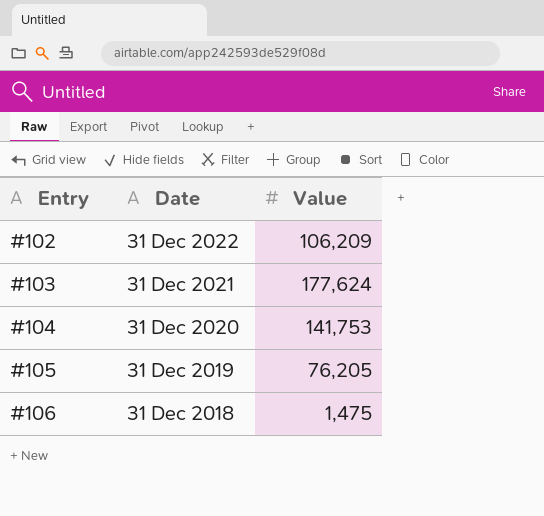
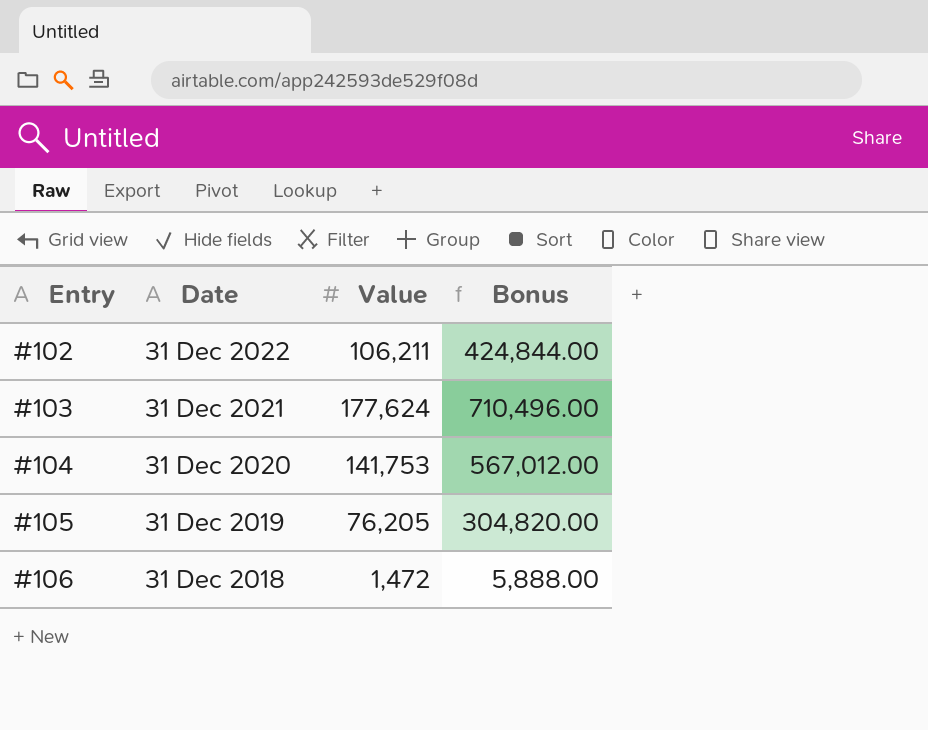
column Bonus | formula: none -> [Value] * 4
#102 | Value: 106,209 -> 106,211
#106 | Value: 1,475 -> 1,472

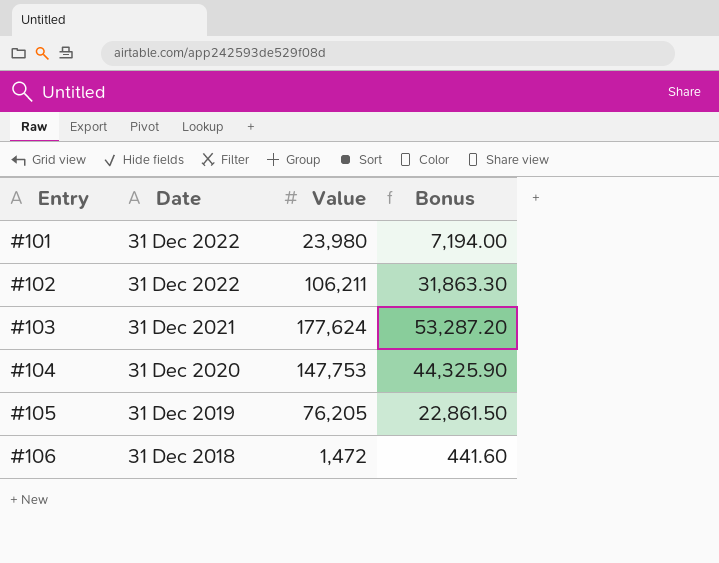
column Bonus | formula: [Value] * 4 -> [Value] * 0.3
row #101: none -> 31 Dec 2022 | 23,980 | 7,194.00
#104 | Value: 141,753 -> 147,753

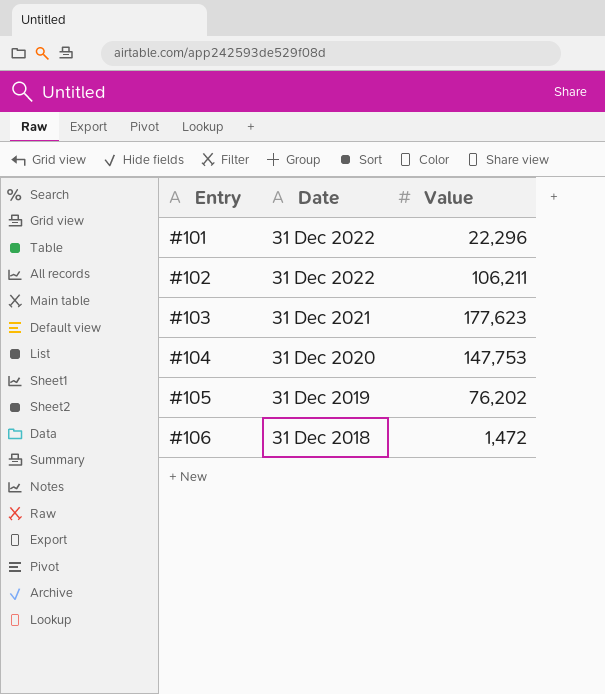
column Bonus | formula: [Value] * 0.3 -> none
#101 | Value: 23,980 -> 22,296
#103 | Value: 177,624 -> 177,623
#105 | Value: 76,205 -> 76,202

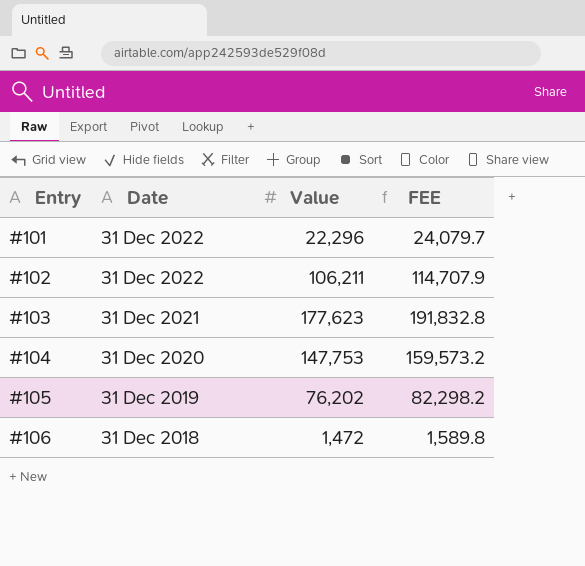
column FEE | formula: none -> [Value] * 1.08

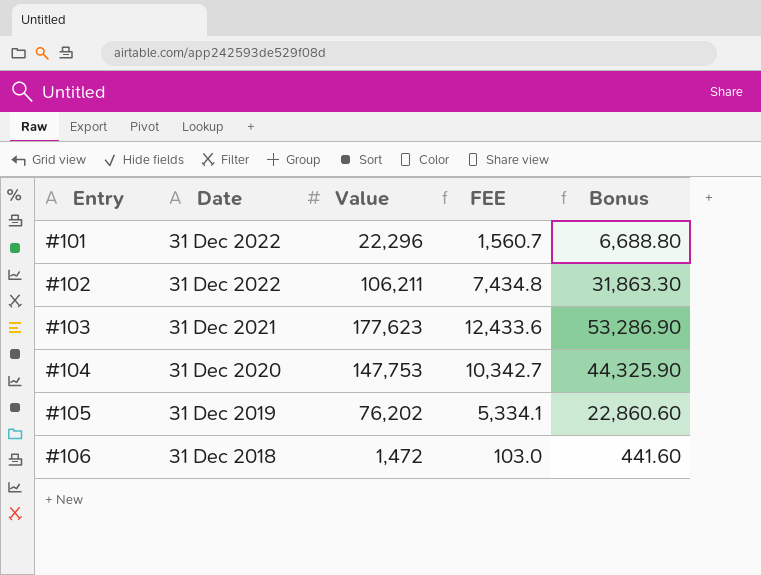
column FEE | formula: [Value] * 1.08 -> [Value] * 0.07
column Bonus | formula: none -> [Value] * 0.3

